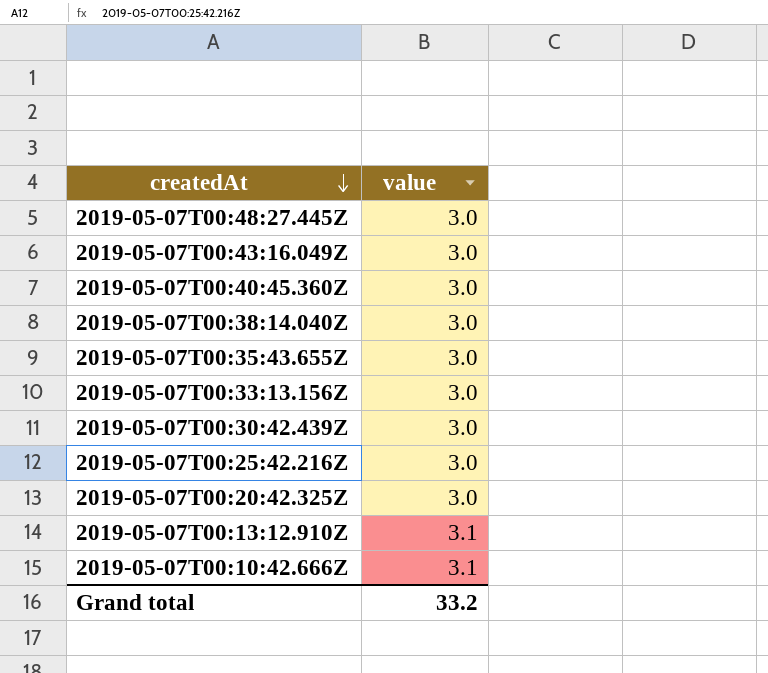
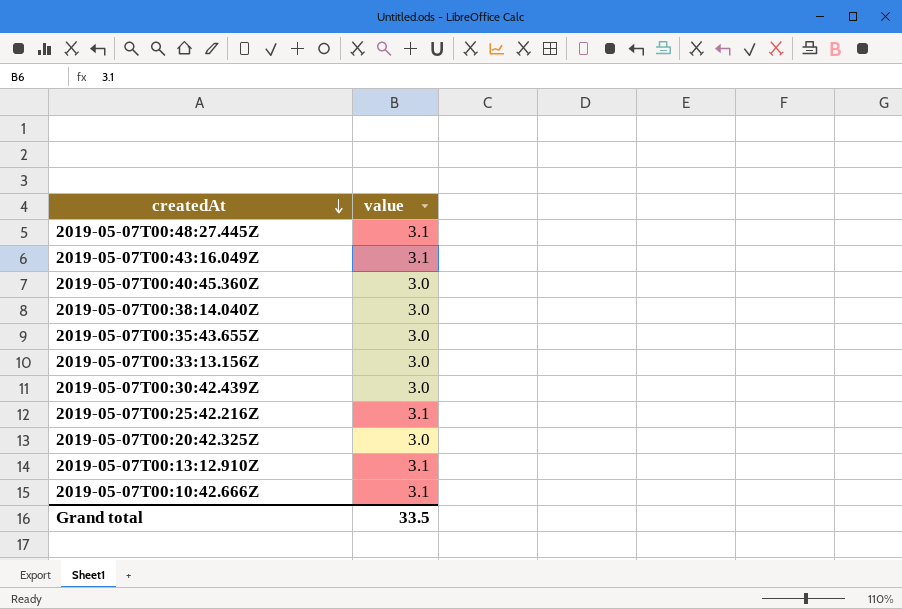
2019-05-07T00:48:27.445Z | value: 3.0 -> 3.1
2019-05-07T00:43:16.049Z | value: 3.0 -> 3.1
2019-05-07T00:25:42.216Z | value: 3.0 -> 3.1
Grand total | value: 33.2 -> 33.5

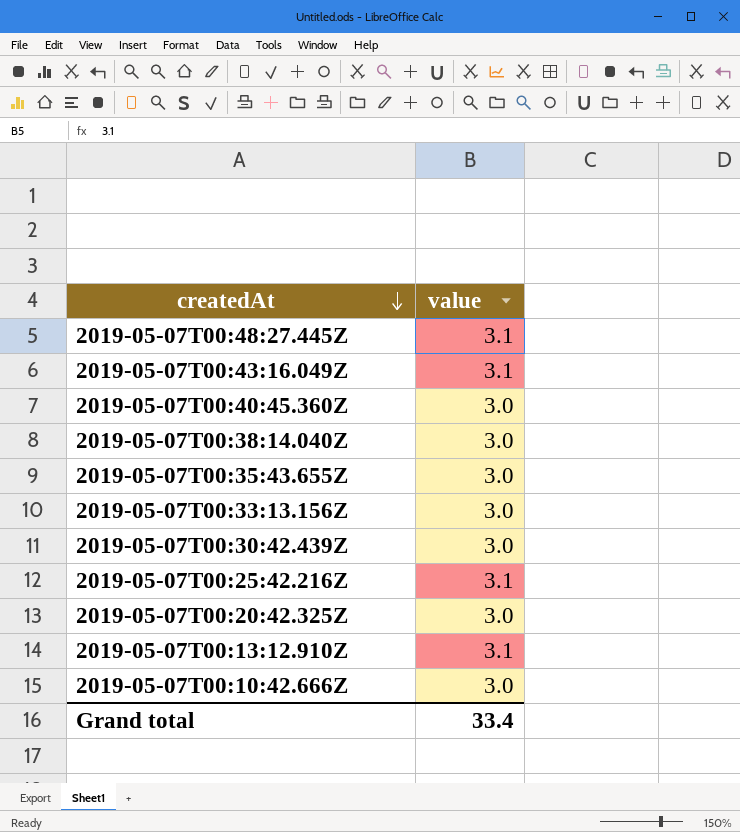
2019-05-07T00:10:42.666Z | value: 3.1 -> 3.0
Grand total | value: 33.5 -> 33.4

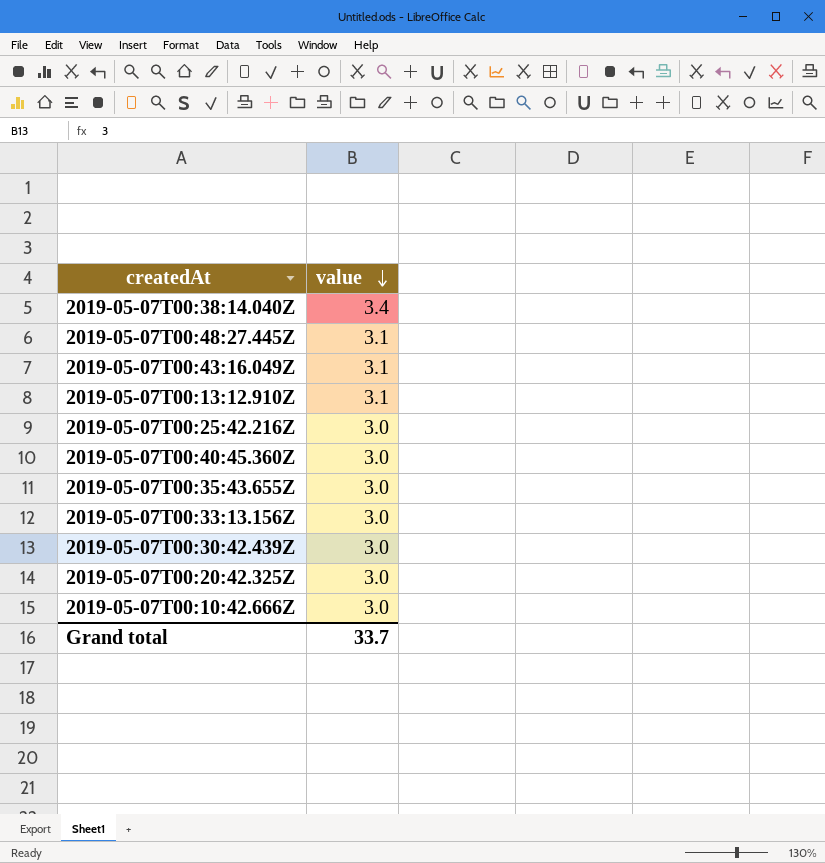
row order: createdAt descending -> value descending
2019-05-07T00:38:14.040Z | value: 3.0 -> 3.4
2019-05-07T00:25:42.216Z | value: 3.1 -> 3.0
Grand total | value: 33.4 -> 33.7

